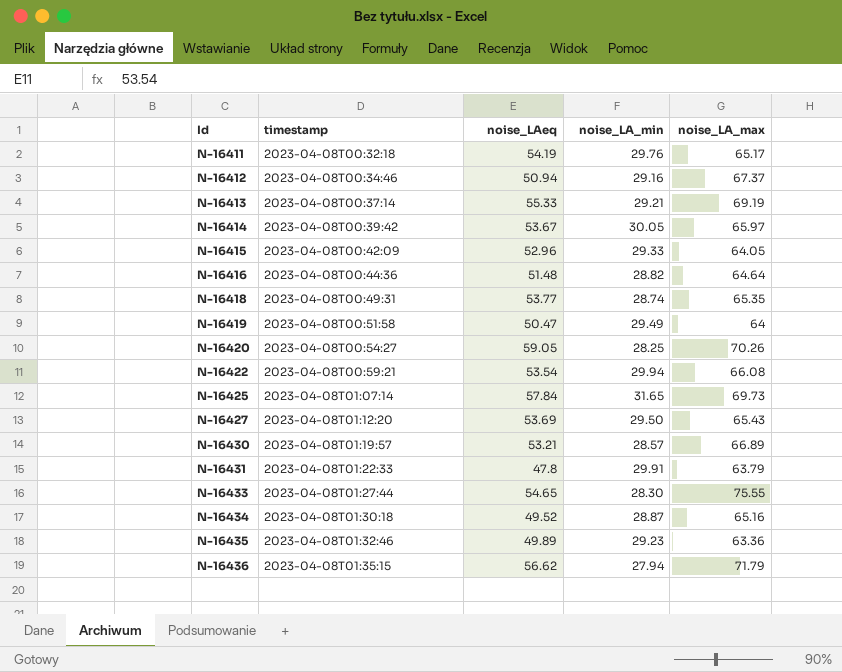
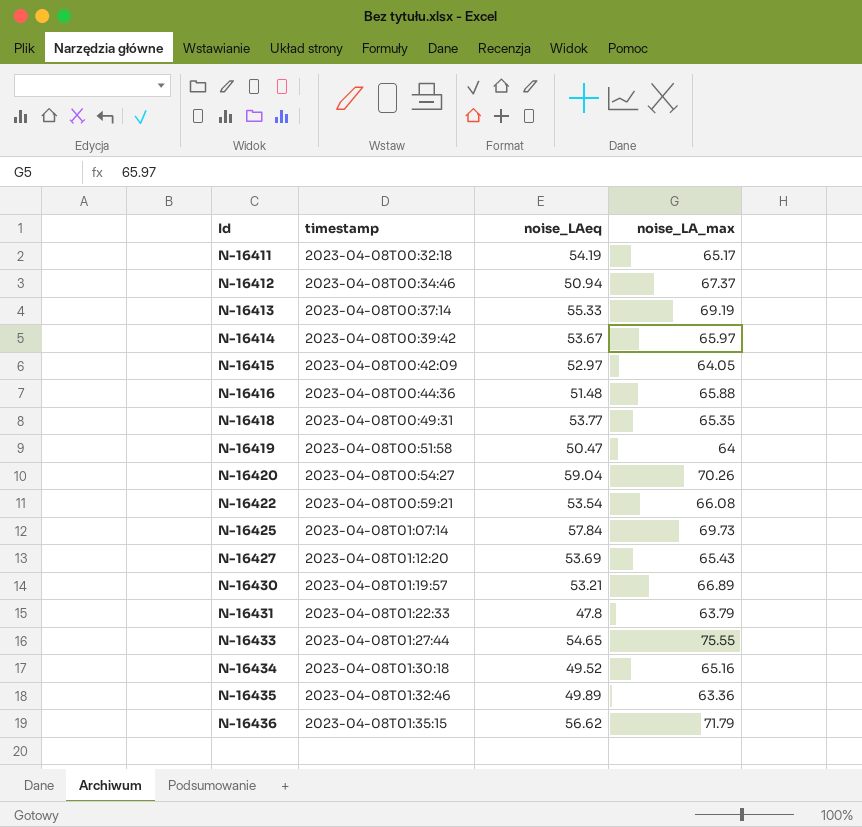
column noise_LA_min | position: 4 -> none
N-16415 | noise_LAeq: 52.96 -> 52.97
N-16416 | noise_LA_max: 64.64 -> 65.88
N-16420 | noise_LAeq: 59.05 -> 59.04

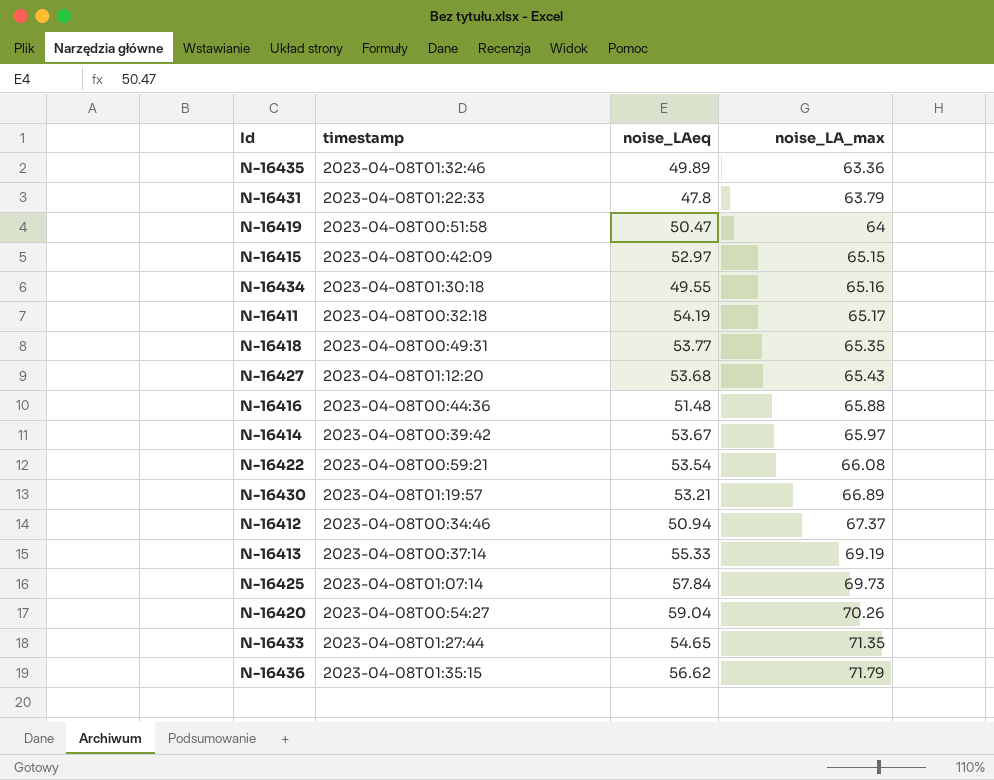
row order: Id ascending -> noise_LA_max ascending
N-16415 | noise_LA_max: 64.05 -> 65.15
N-16434 | noise_LAeq: 49.52 -> 49.55
N-16427 | noise_LAeq: 53.69 -> 53.68
N-16433 | noise_LA_max: 75.55 -> 71.35

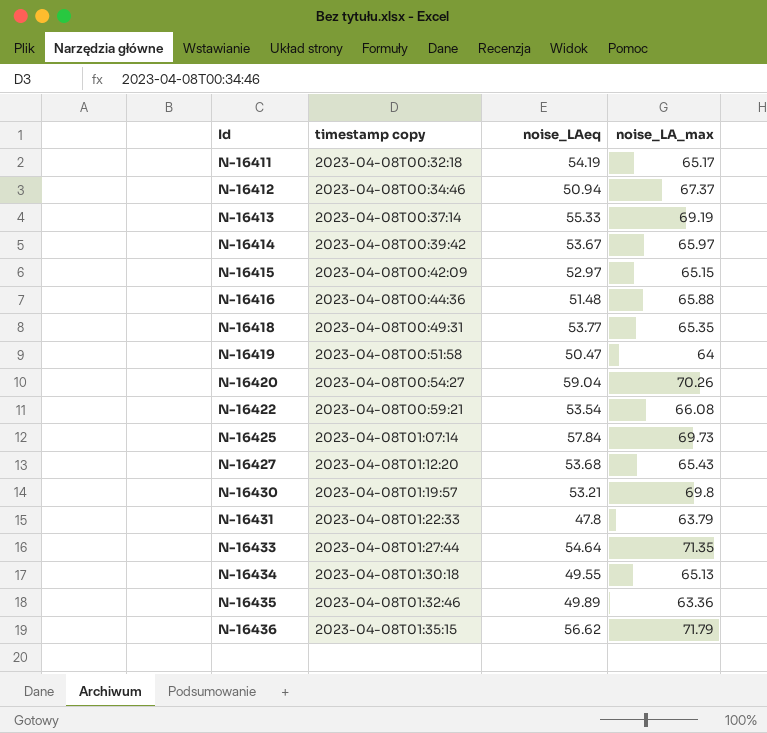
row order: noise_LA_max ascending -> Id ascending
column name: timestamp -> timestamp copy
N-16430 | noise_LA_max: 66.89 -> 69.8
N-16433 | noise_LAeq: 54.65 -> 54.64
N-16434 | noise_LA_max: 65.16 -> 65.13

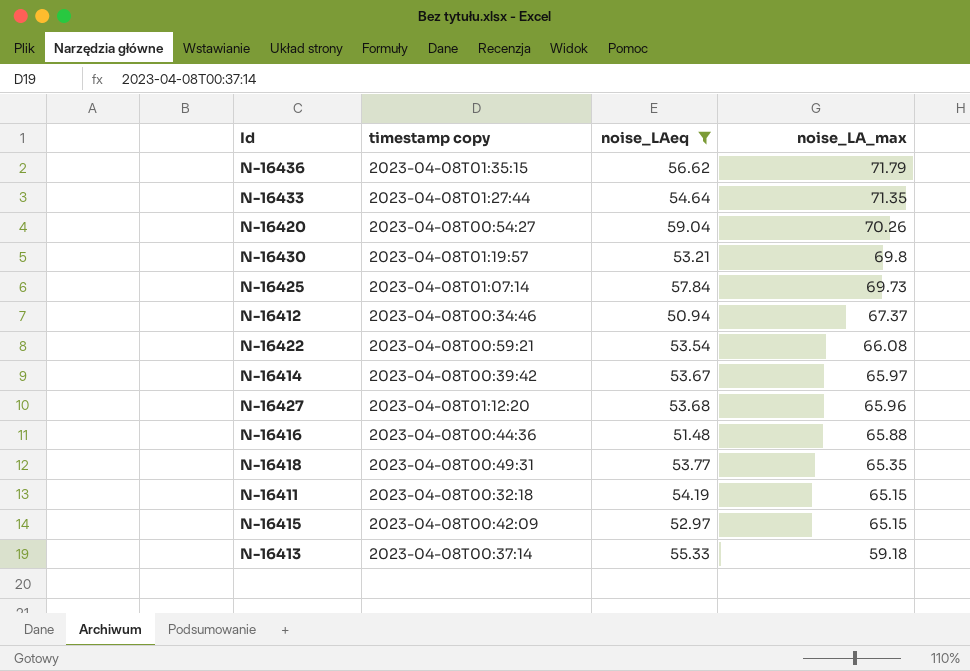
filter: none -> noise_LAeq >= 50.94
row order: Id ascending -> noise_LA_max descending
N-16427 | noise_LA_max: 65.43 -> 65.96
N-16411 | noise_LA_max: 65.17 -> 65.15
N-16413 | noise_LA_max: 69.19 -> 59.18

